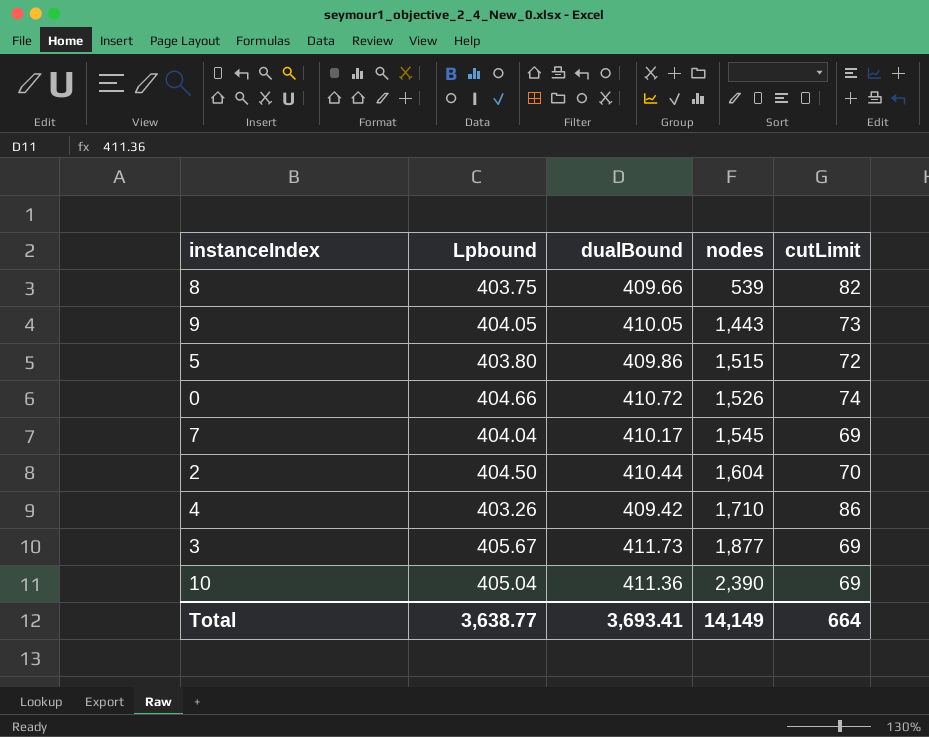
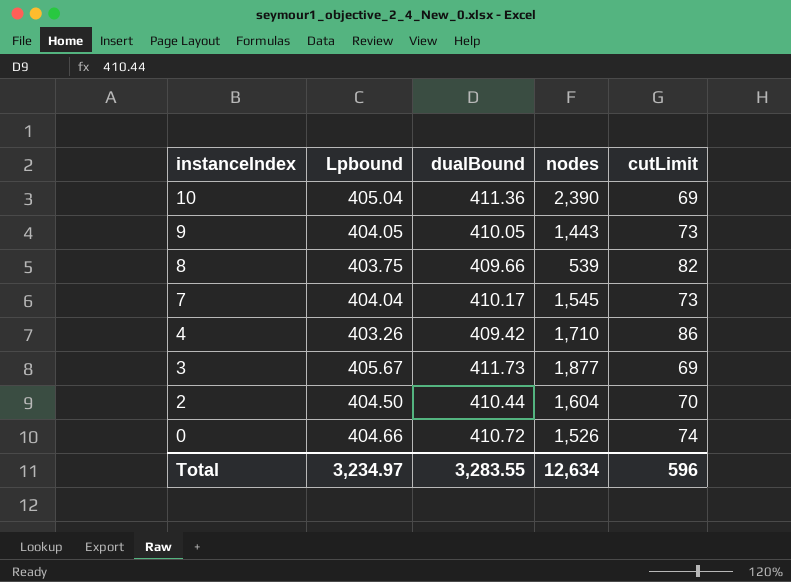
row order: nodes ascending -> instanceIndex descending
row 5: 403.80 | 409.86 | 1,515 | 72 -> none
7 | cutLimit: 69 -> 73
Total | Lpbound: 3,638.77 -> 3,234.97
Total | dualBound: 3,693.41 -> 3,283.55
Total | nodes: 14,149 -> 12,634
Total | cutLimit: 664 -> 596

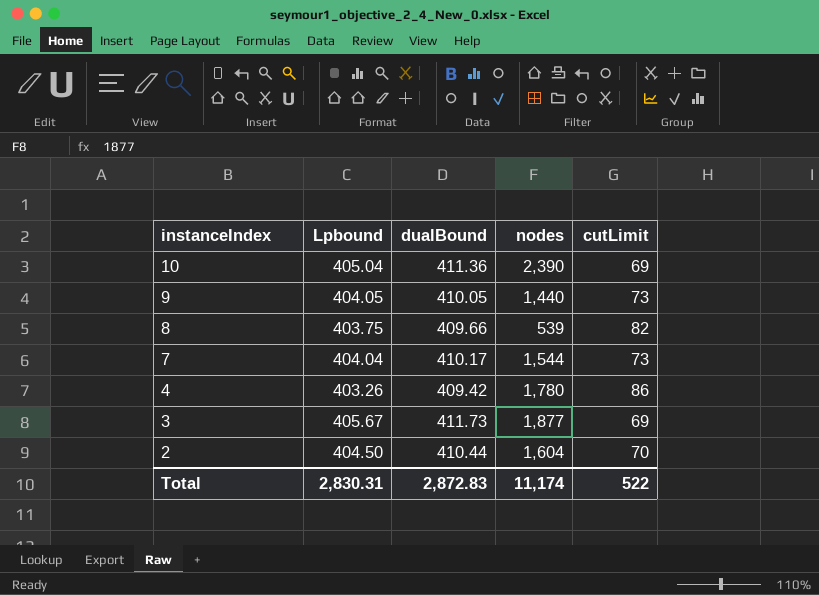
row 0: 404.66 | 410.72 | 1,526 | 74 -> none
9 | nodes: 1,443 -> 1,440
7 | nodes: 1,545 -> 1,544
4 | nodes: 1,710 -> 1,780
Total | Lpbound: 3,234.97 -> 2,830.31
Total | dualBound: 3,283.55 -> 2,872.83
Total | nodes: 12,634 -> 11,174
Total | cutLimit: 596 -> 522

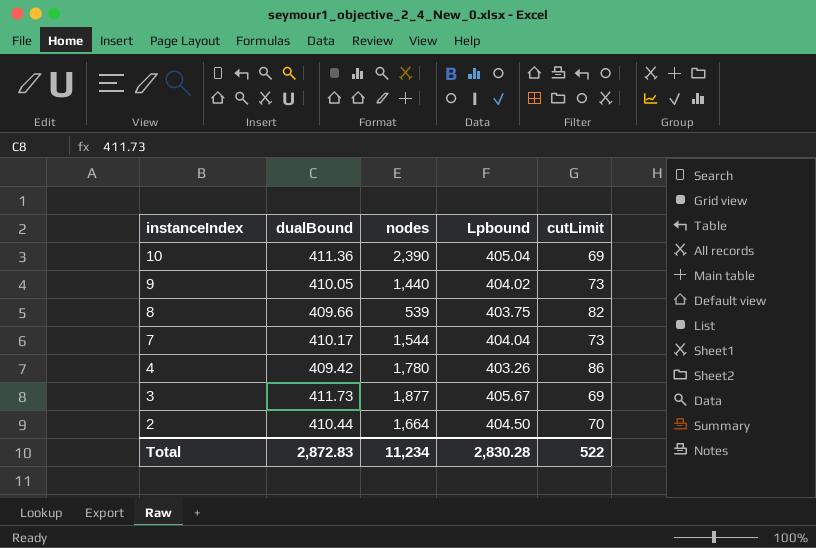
column Lpbound | position: 2 -> 4
9 | Lpbound: 404.05 -> 404.02
2 | nodes: 1,604 -> 1,664
Total | nodes: 11,174 -> 11,234
Total | Lpbound: 2,830.31 -> 2,830.28

